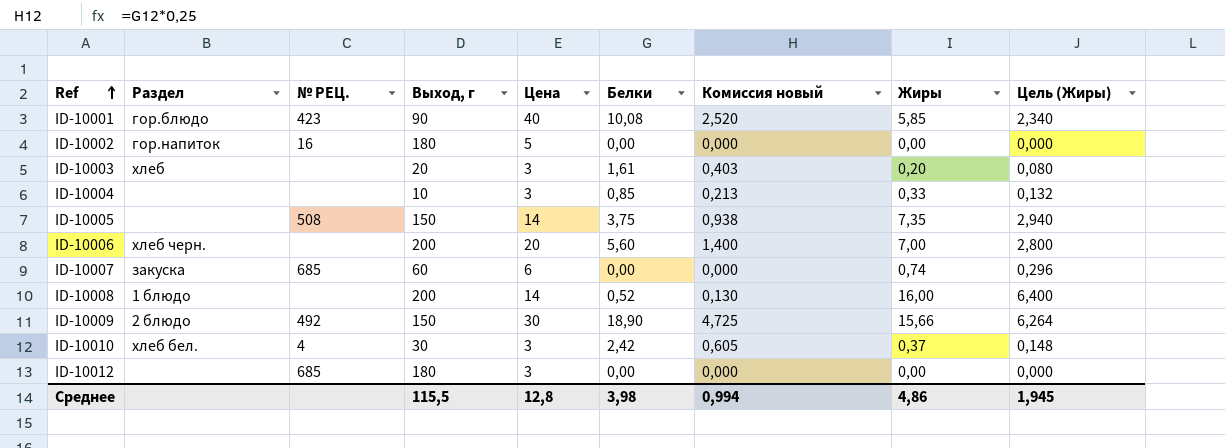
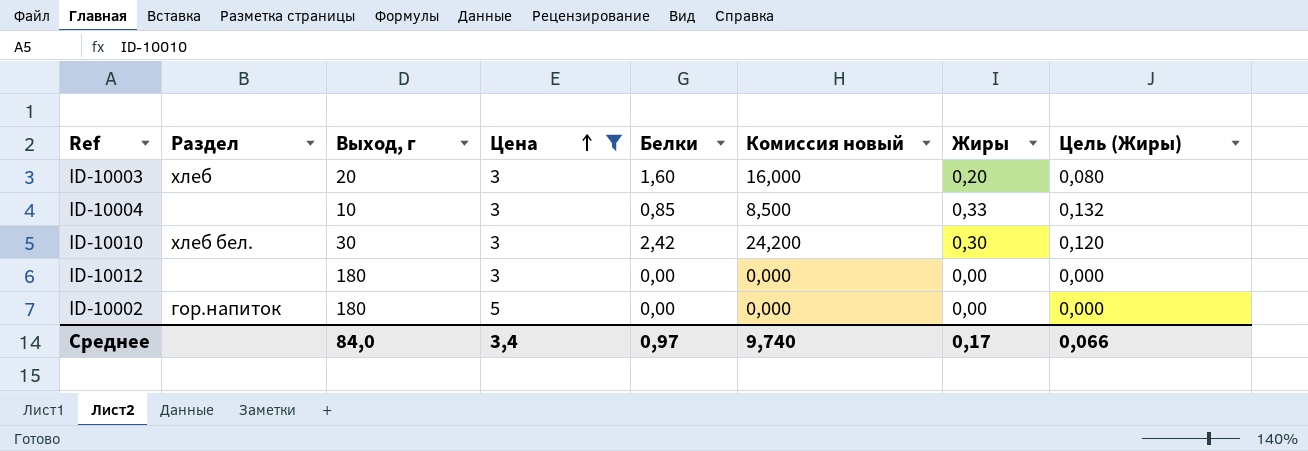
filter: none -> Цена <= 5
row order: Ref ascending -> Цена ascending
column № РЕЦ. | position: 3 -> none
column Комиссия новый | formula: [Белки] * 0,25 -> [Белки] * 10
ID-10003 | Белки: 1,61 -> 1,60
ID-10010 | Жиры: 0,37 -> 0,30
ID-10010 | Цель (Жиры): 0,148 -> 0,120
Среднее | Выход, г: 115,5 -> 84,0
Среднее | Цена: 12,8 -> 3,4
Среднее | Белки: 3,98 -> 0,97
Среднее | Комиссия новый: 0,994 -> 9,740
Среднее | Жиры: 4,86 -> 0,17
Среднее | Цель (Жиры): 1,945 -> 0,066

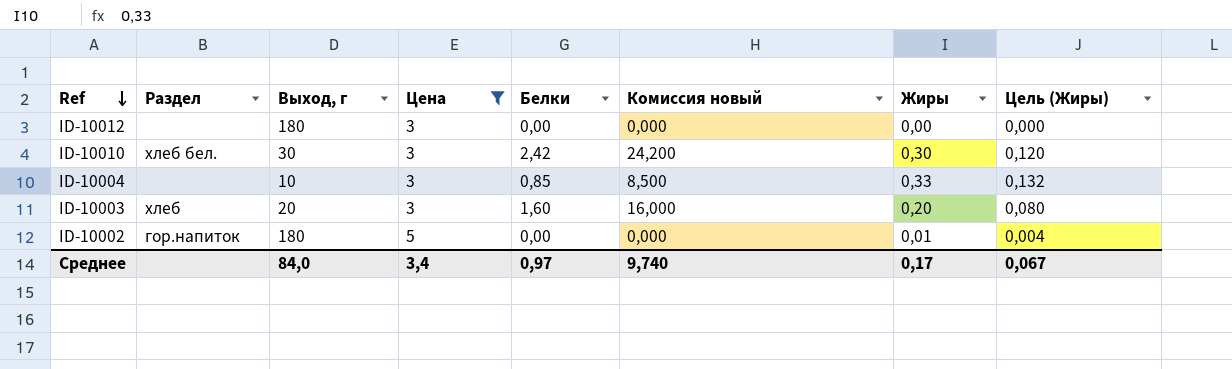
row order: Цена ascending -> Ref descending
ID-10002 | Жиры: 0,00 -> 0,01
ID-10002 | Цель (Жиры): 0,000 -> 0,004
Среднее | Цель (Жиры): 0,066 -> 0,067

